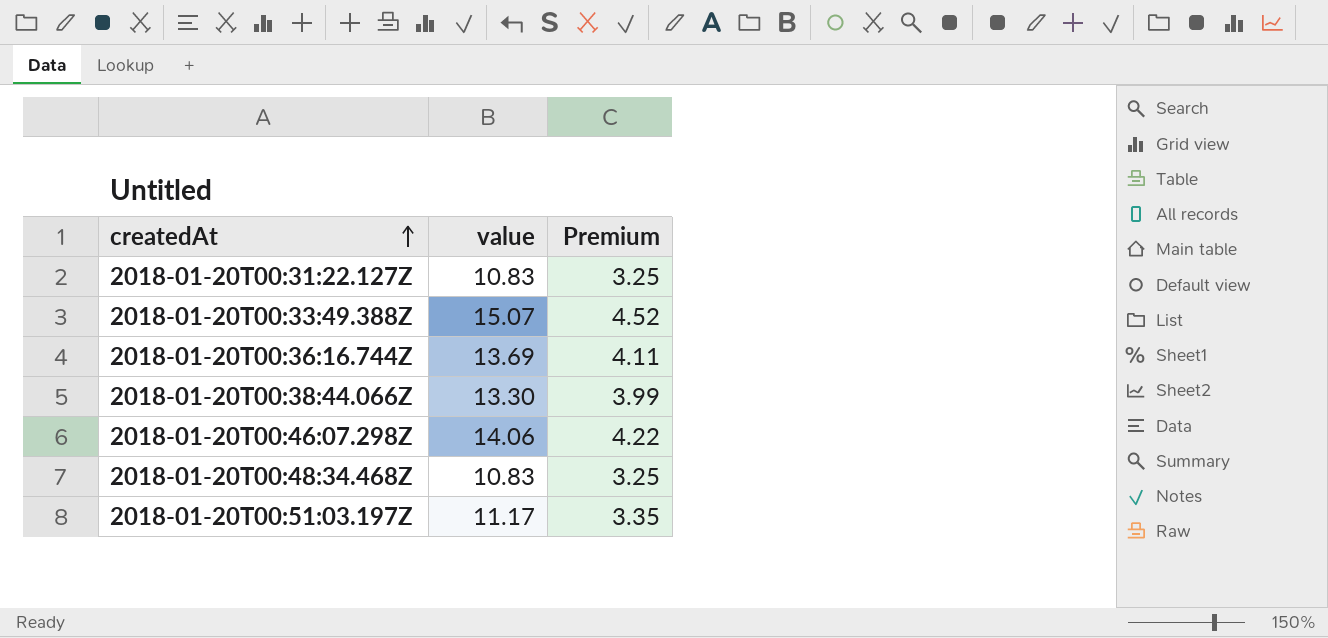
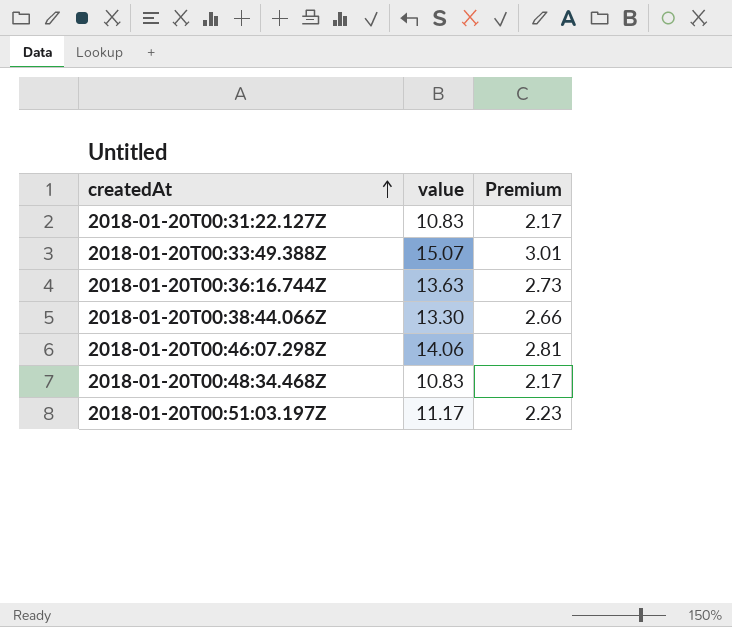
column Premium | formula: [value] * 0.3 -> [value] * 0.2
2018-01-20T00:36:16.744Z | value: 13.69 -> 13.63

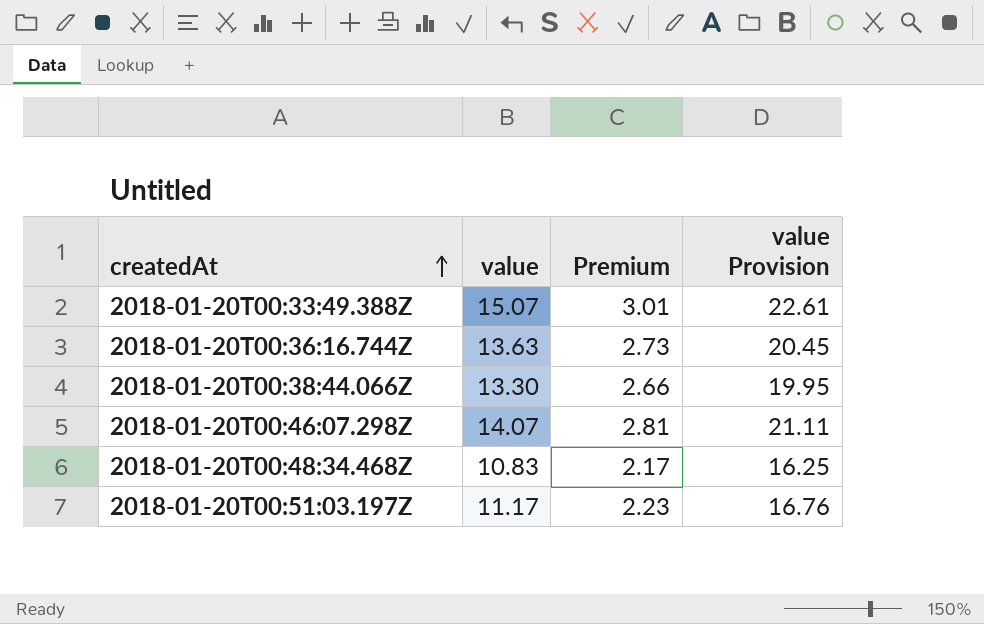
column value Provision | formula: none -> [value] * 1.5
row 2018-01-20T00:31:22.127Z: 10.83 | 2.17 -> none
2018-01-20T00:46:07.298Z | value: 14.06 -> 14.07

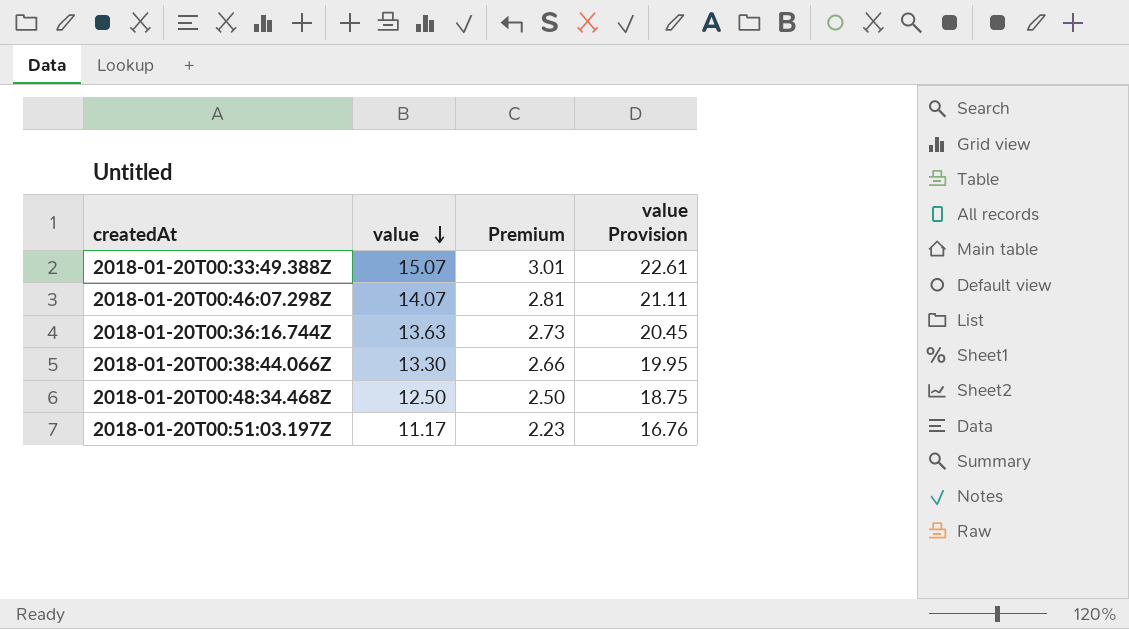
row order: createdAt ascending -> value descending
2018-01-20T00:48:34.468Z | value: 10.83 -> 12.50
2018-01-20T00:48:34.468Z | Premium: 2.17 -> 2.50
2018-01-20T00:48:34.468Z | value Provision: 16.25 -> 18.75

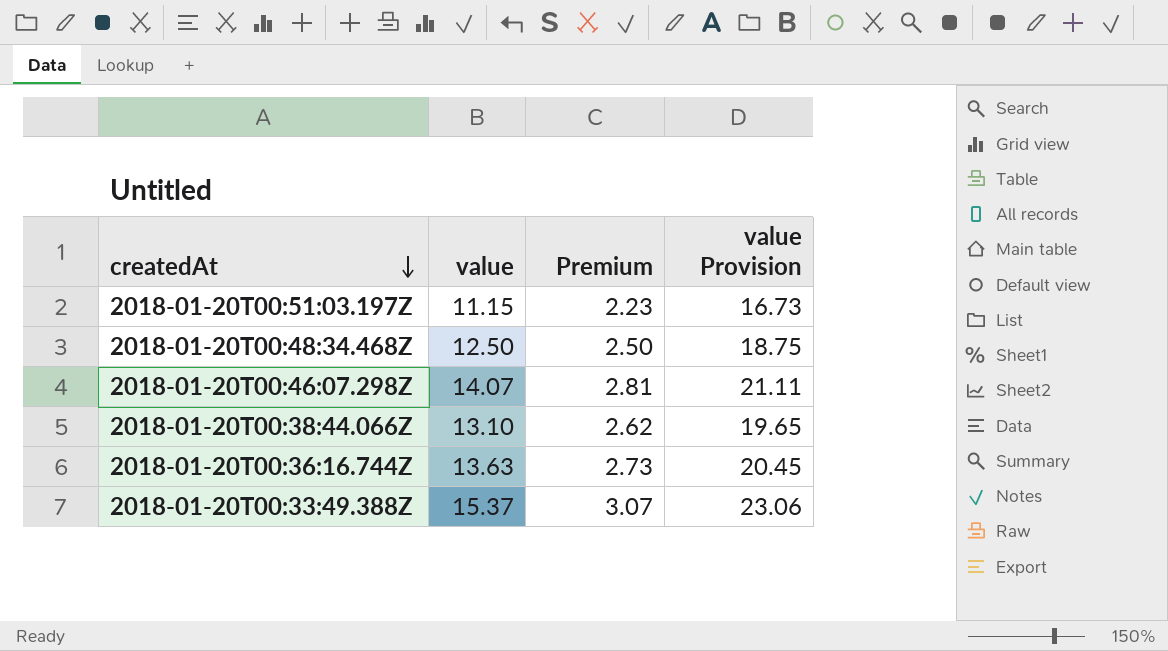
row order: value descending -> createdAt descending
2018-01-20T00:51:03.197Z | value: 11.17 -> 11.15
2018-01-20T00:51:03.197Z | value Provision: 16.76 -> 16.73
2018-01-20T00:38:44.066Z | value: 13.30 -> 13.10
2018-01-20T00:38:44.066Z | Premium: 2.66 -> 2.62
2018-01-20T00:38:44.066Z | value Provision: 19.95 -> 19.65
2018-01-20T00:33:49.388Z | value: 15.07 -> 15.37
2018-01-20T00:33:49.388Z | Premium: 3.01 -> 3.07
2018-01-20T00:33:49.388Z | value Provision: 22.61 -> 23.06

